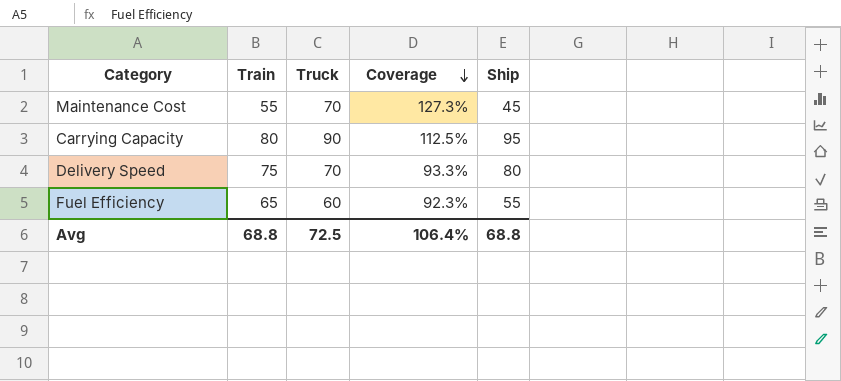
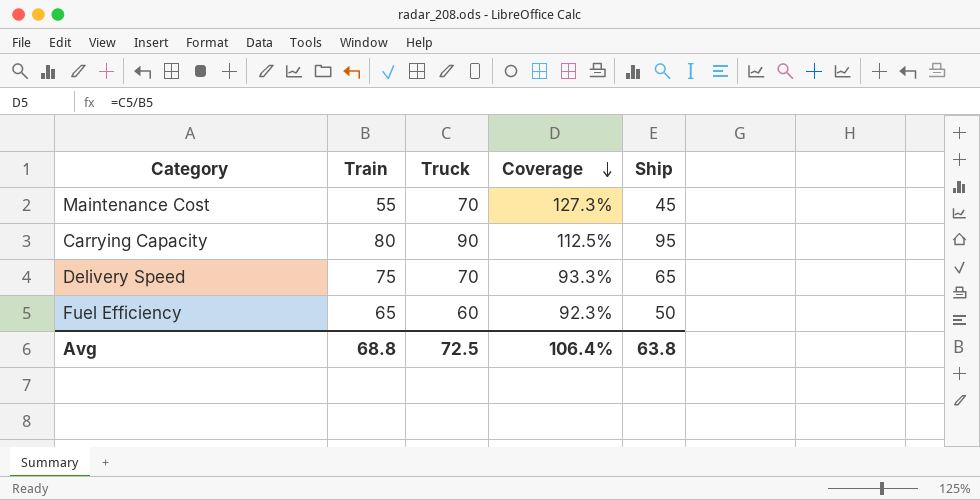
Delivery Speed | Ship: 80 -> 65
Fuel Efficiency | Ship: 55 -> 50
Avg | Ship: 68.8 -> 63.8

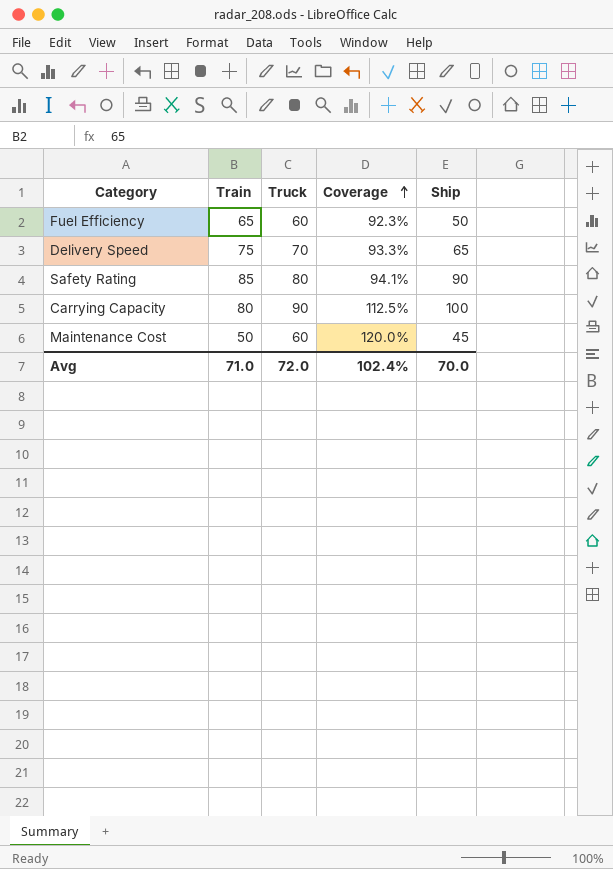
row order: Coverage descending -> Coverage ascending
row Safety Rating: none -> 85 | 80 | 94.1% | 90
Carrying Capacity | Ship: 95 -> 100
Maintenance Cost | Train: 55 -> 50
Maintenance Cost | Truck: 70 -> 60
Maintenance Cost | Coverage: 127.3% -> 120.0%
Avg | Train: 68.8 -> 71.0
Avg | Truck: 72.5 -> 72.0
Avg | Coverage: 106.4% -> 102.4%
Avg | Ship: 63.8 -> 70.0

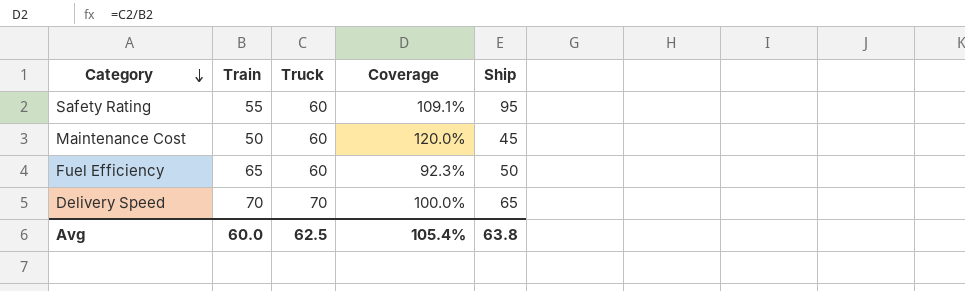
row order: Coverage ascending -> Category descending
row Carrying Capacity: 80 | 90 | 112.5% | 100 -> none
Safety Rating | Train: 85 -> 55
Safety Rating | Truck: 80 -> 60
Safety Rating | Coverage: 94.1% -> 109.1%
Safety Rating | Ship: 90 -> 95
Delivery Speed | Train: 75 -> 70
Delivery Speed | Coverage: 93.3% -> 100.0%
Avg | Train: 71.0 -> 60.0
Avg | Truck: 72.0 -> 62.5
Avg | Coverage: 102.4% -> 105.4%
Avg | Ship: 70.0 -> 63.8

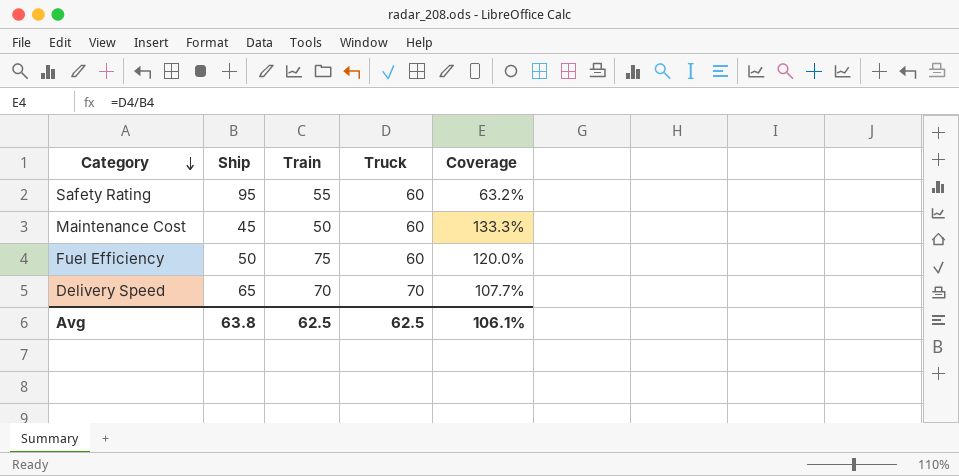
column Ship | position: 5 -> 2
column Coverage | formula: [Truck] / [Train] -> [Truck] / [Ship]
Fuel Efficiency | Train: 65 -> 75
Avg | Train: 60.0 -> 62.5
Avg | Coverage: 105.4% -> 106.1%

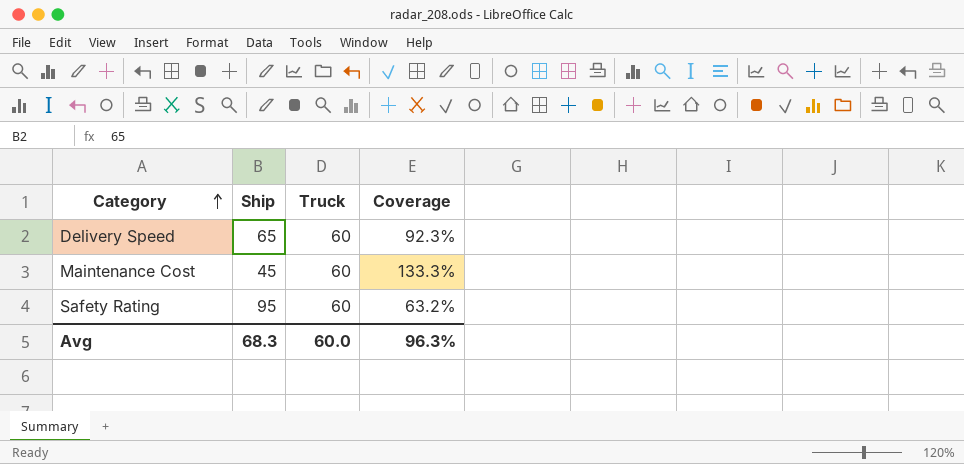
row order: Category descending -> Category ascending
column Train | position: 3 -> none
row Fuel Efficiency: 50 | 75 | 60 | 120.0% -> none
Delivery Speed | Truck: 70 -> 60
Delivery Speed | Coverage: 107.7% -> 92.3%
Avg | Ship: 63.8 -> 68.3
Avg | Truck: 62.5 -> 60.0
Avg | Coverage: 106.1% -> 96.3%

